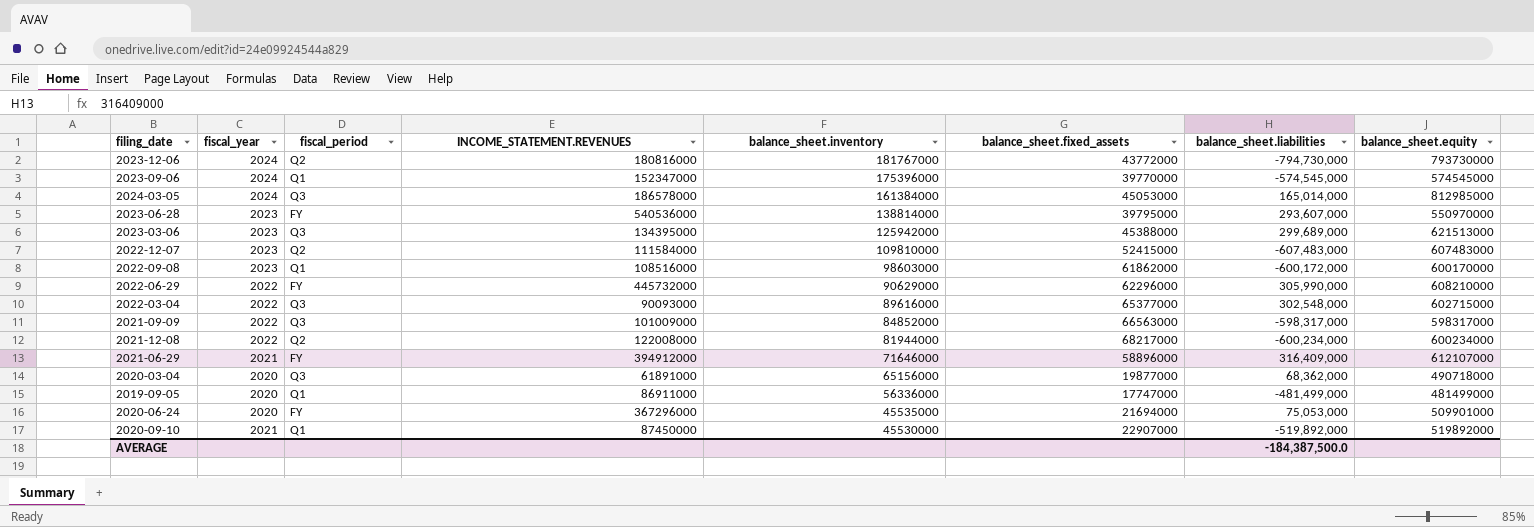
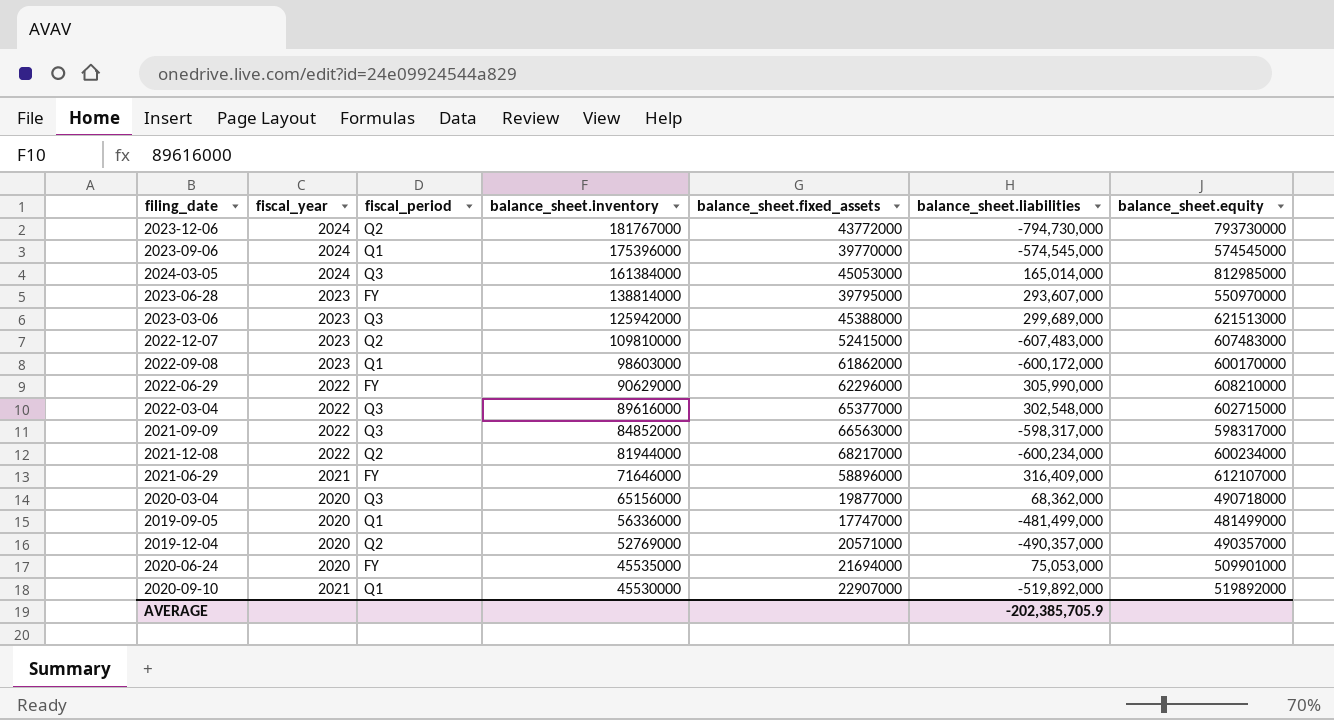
column INCOME_STATEMENT.REVENUES | position: 4 -> none
row 2019-12-04: none -> 2020 | Q2 | 52769000 | 20571000 | -490,357,000 | 490357000
AVERAGE | balance_sheet.liabilities: -184,387,500.0 -> -202,385,705.9

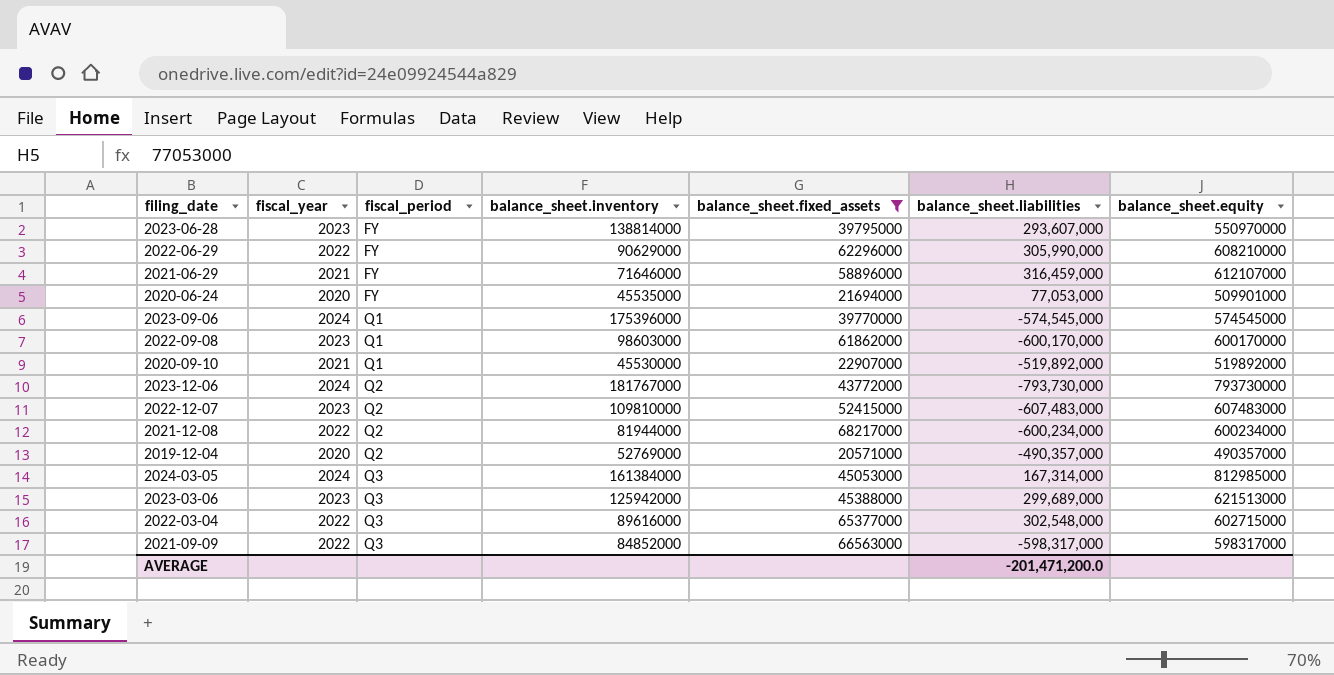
filter: none -> balance_sheet.fixed_assets >= 20571000
row order: balance_sheet.inventory descending -> fiscal_period ascending
2021-06-29 | balance_sheet.liabilities: 316,409,000 -> 316,459,000
2020-06-24 | balance_sheet.liabilities: 75,053,000 -> 77,053,000
2022-09-08 | balance_sheet.liabilities: -600,172,000 -> -600,170,000
2023-12-06 | balance_sheet.liabilities: -794,730,000 -> -793,730,000
2024-03-05 | balance_sheet.liabilities: 165,014,000 -> 167,314,000
AVERAGE | balance_sheet.liabilities: -202,385,705.9 -> -201,471,200.0

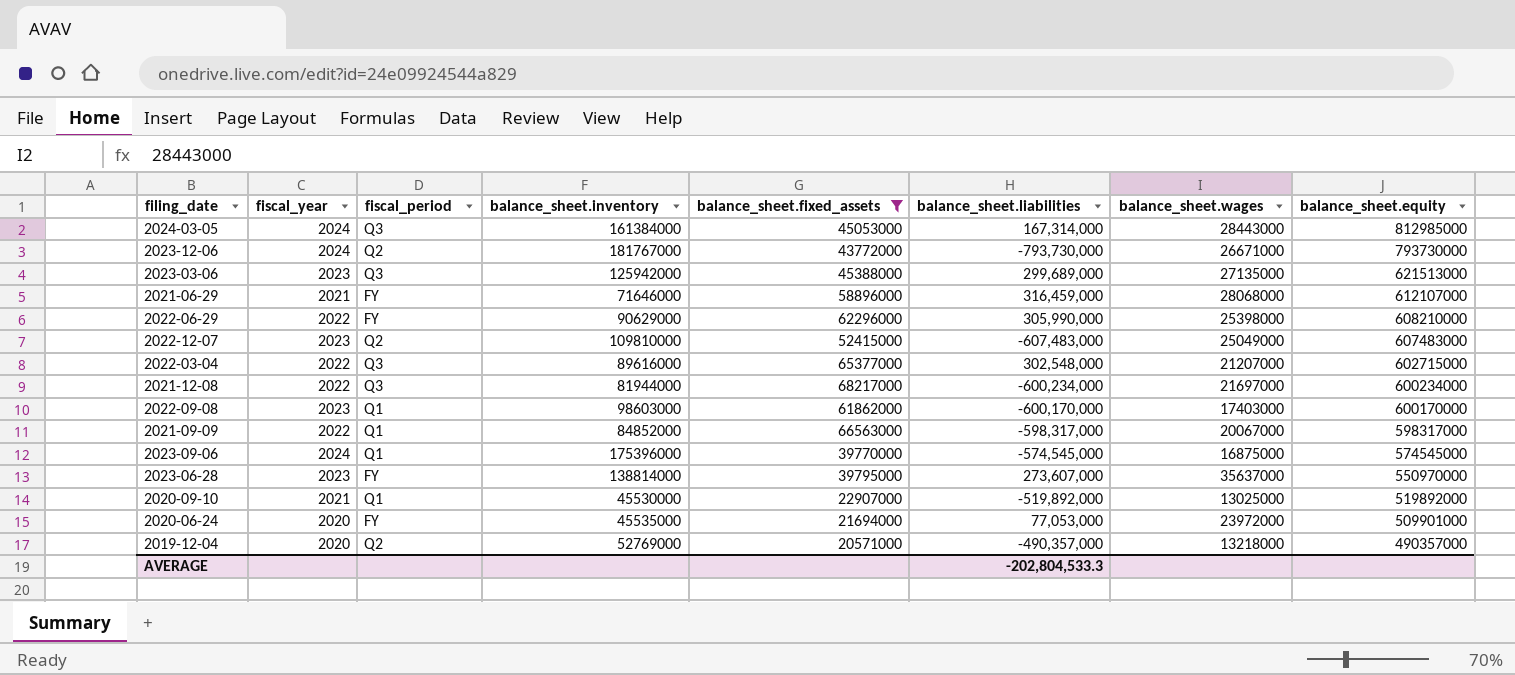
row order: fiscal_period ascending -> balance_sheet.equity descending
column balance_sheet.wages | position: none -> 7
2021-12-08 | fiscal_period: Q2 -> Q3
2021-09-09 | fiscal_period: Q3 -> Q1
2023-06-28 | balance_sheet.liabilities: 293,607,000 -> 273,607,000
AVERAGE | balance_sheet.liabilities: -201,471,200.0 -> -202,804,533.3

